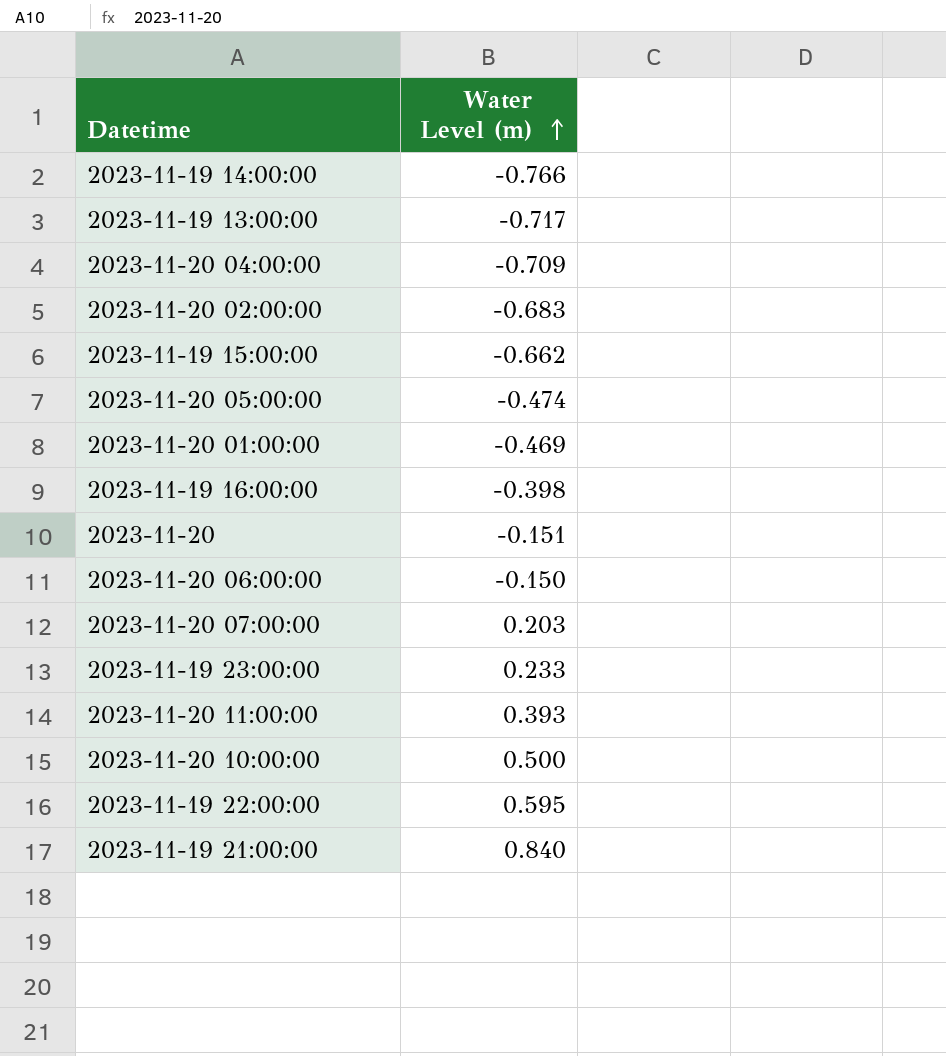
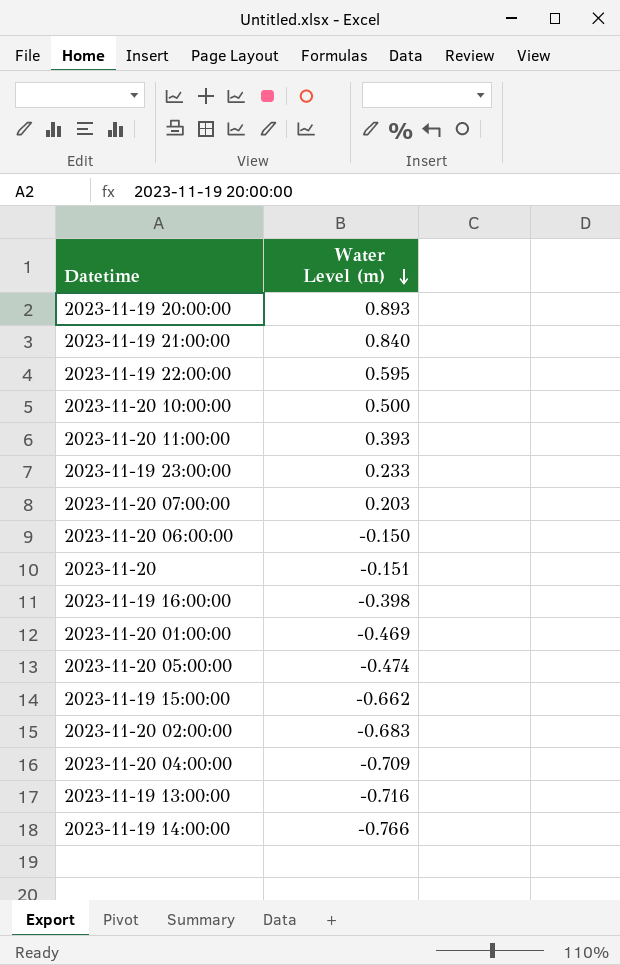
row order: Water Level (m) ascending -> Water Level (m) descending
row 2023-11-19 20:00:00: none -> 0.893
2023-11-19 13:00:00 | Water Level (m): -0.717 -> -0.716

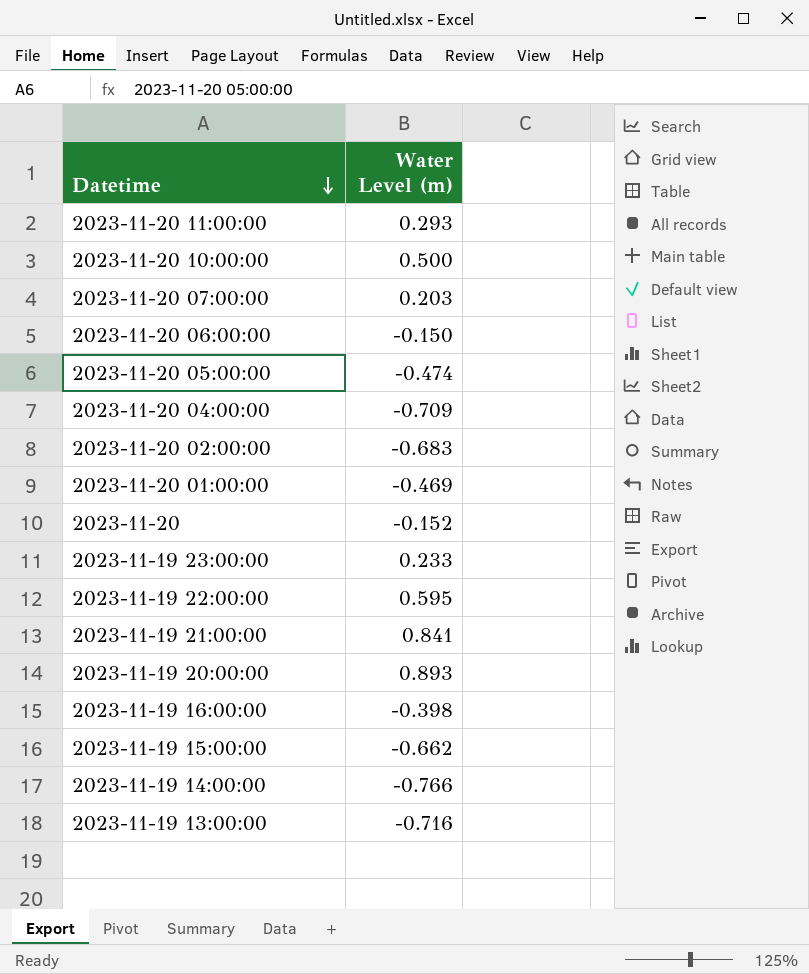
row order: Water Level (m) descending -> Datetime descending
2023-11-20 11:00:00 | Water Level (m): 0.393 -> 0.293
2023-11-20 | Water Level (m): -0.151 -> -0.152
2023-11-19 21:00:00 | Water Level (m): 0.840 -> 0.841

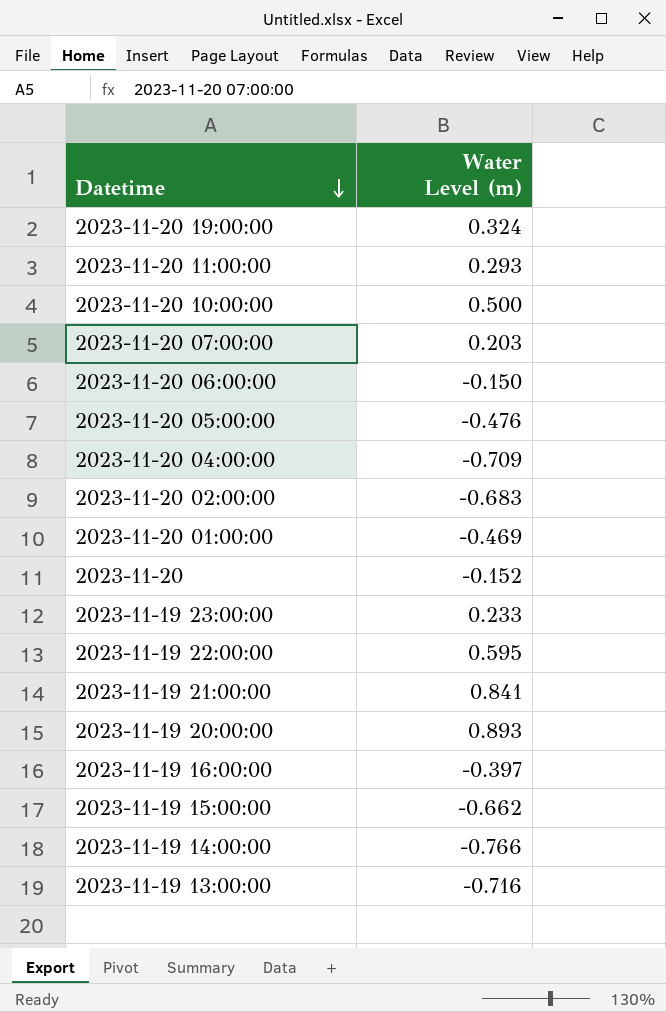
row 2023-11-20 19:00:00: none -> 0.324
2023-11-20 05:00:00 | Water Level (m): -0.474 -> -0.476
2023-11-19 16:00:00 | Water Level (m): -0.398 -> -0.397

